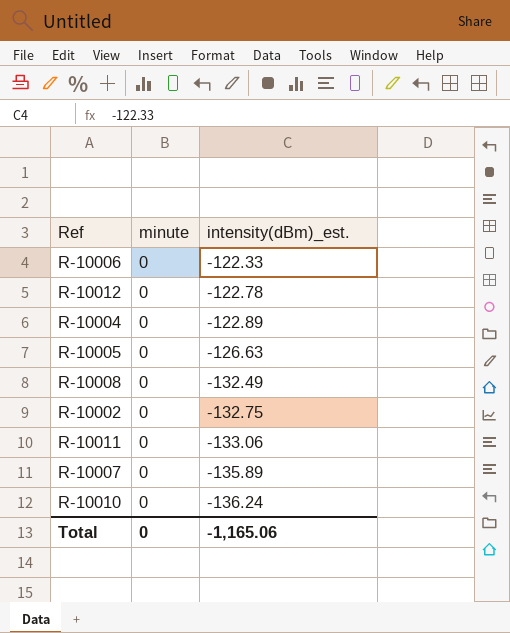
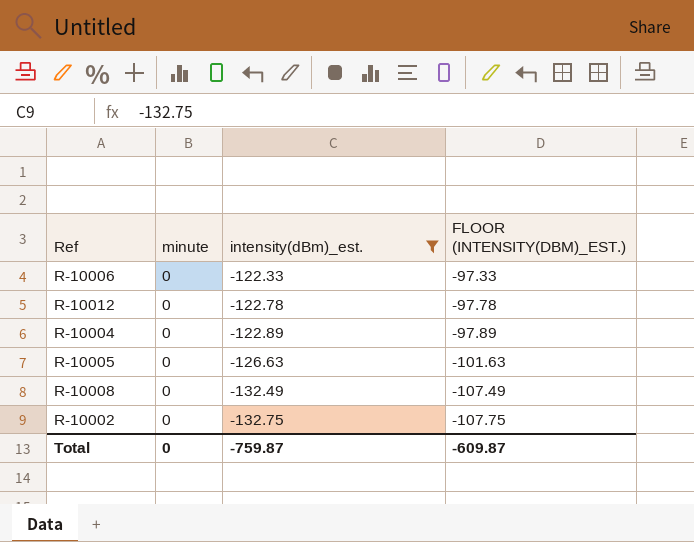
filter: none -> intensity(dBm)_est. >= -132.75
column FLOOR (INTENSITY(DBM)_EST.) | formula: none -> [intensity(dBm)_est.] + 25
Total | intensity(dBm)_est.: -1,165.06 -> -759.87

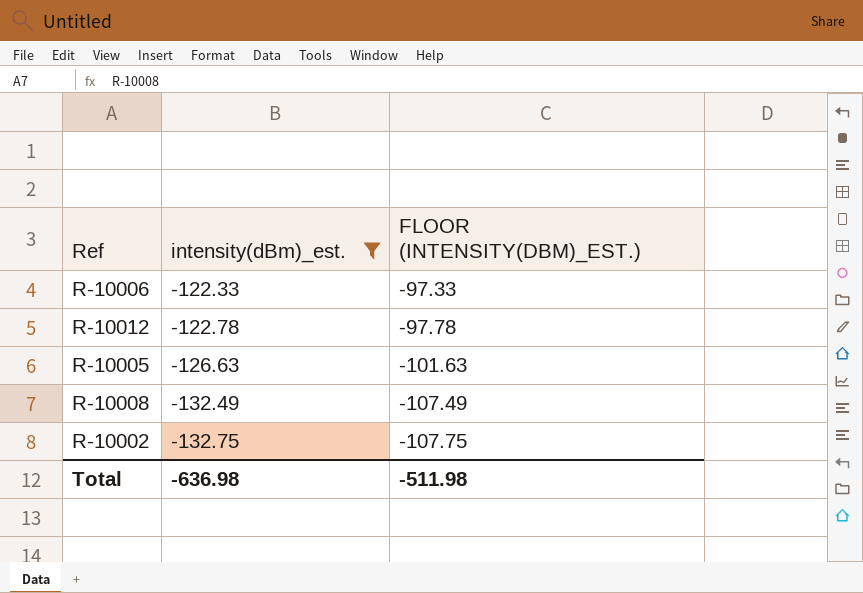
column minute | position: 2 -> none
row R-10004: 0 | -122.89 | -97.89 -> none
Total | intensity(dBm)_est.: -759.87 -> -636.98
Total | FLOOR (INTENSITY(DBM)_EST.): -609.87 -> -511.98

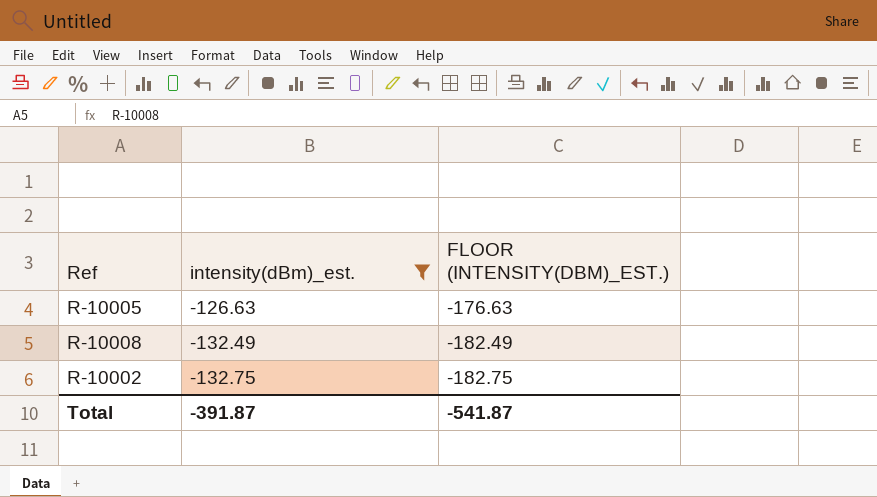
column FLOOR (INTENSITY(DBM)_EST.) | formula: [intensity(dBm)_est.] + 25 -> [intensity(dBm)_est.] - 50
row R-10006: -122.33 | -97.33 -> none
row R-10012: -122.78 | -97.78 -> none
Total | intensity(dBm)_est.: -636.98 -> -391.87
Total | FLOOR (INTENSITY(DBM)_EST.): -511.98 -> -541.87

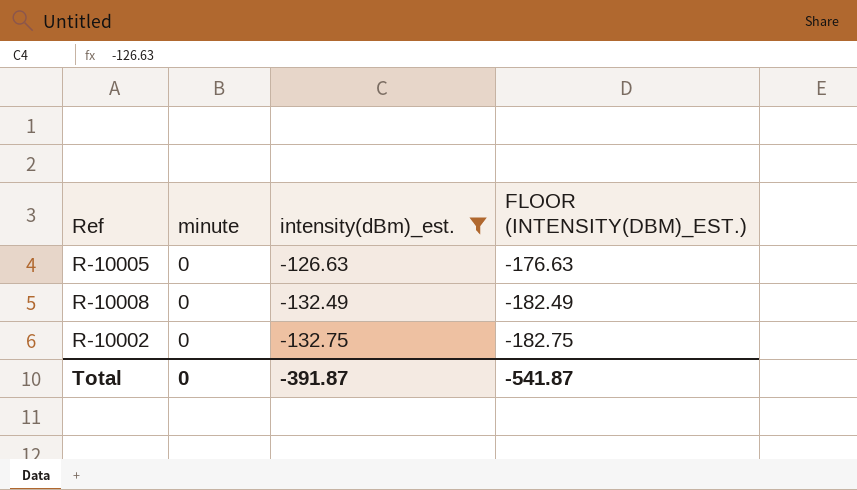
column minute | position: none -> 2

